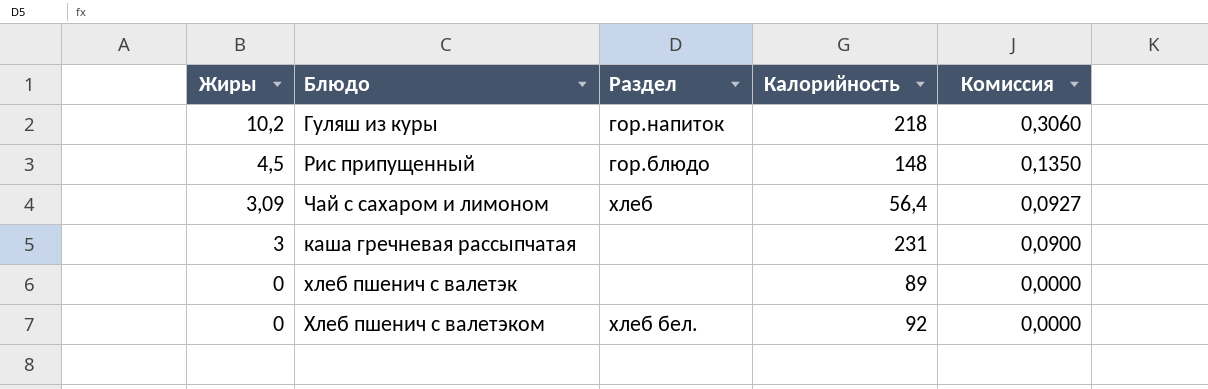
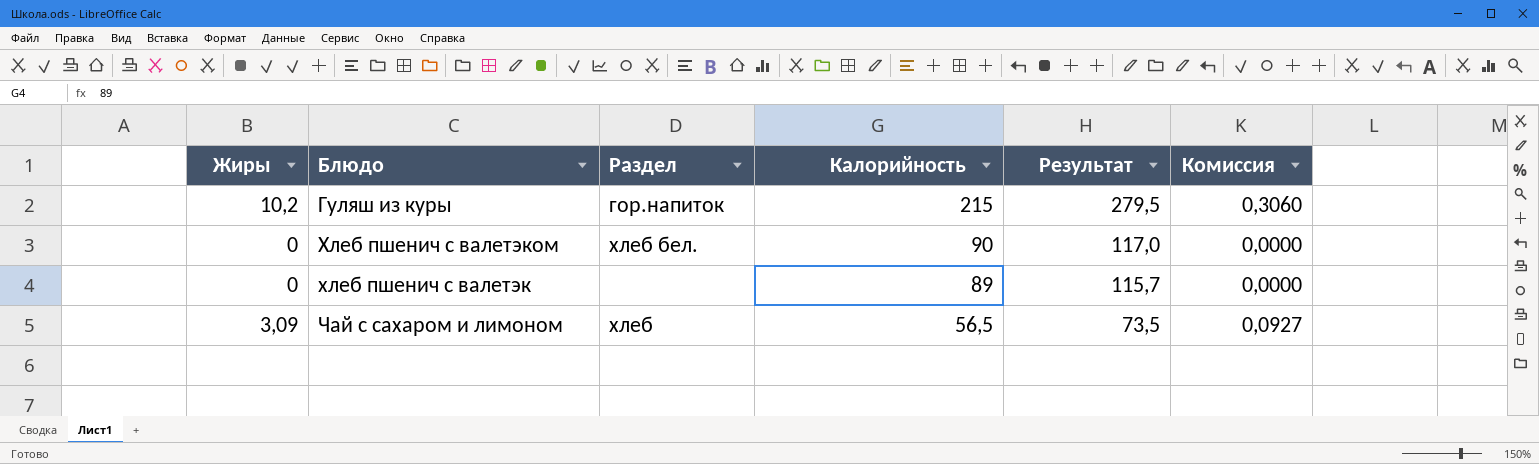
row order: Жиры descending -> Калорийность descending
column Результат | formula: none -> [Калорийность] * 1,3
row Рис припущенный: 4,5 | гор.блюдо | 148 | 0,1350 -> none
row каша гречневая рассыпчатая: 3 | none | 231 | 0,0900 -> none
Гуляш из куры | Калорийность: 218 -> 215
Хлеб пшенич с валетэком | Калорийность: 92 -> 90
Чай с сахаром и лимоном | Калорийность: 56,4 -> 56,5

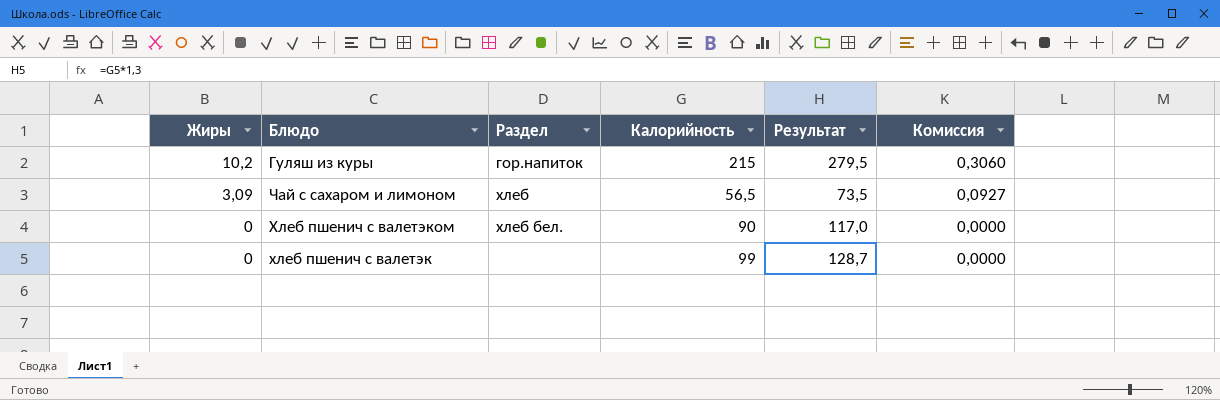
row order: Калорийность descending -> Жиры descending
хлеб пшенич с валетэк | Калорийность: 89 -> 99
хлеб пшенич с валетэк | Результат: 115,7 -> 128,7

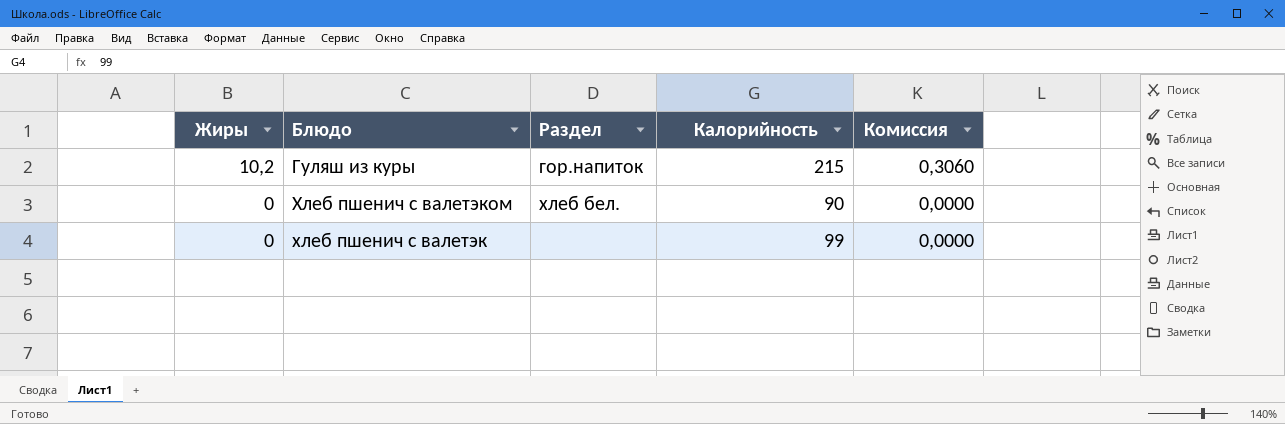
column Результат | formula: [Калорийность] * 1,3 -> none
row Чай с сахаром и лимоном: 3,09 | хлеб | 56,5 | 73,5 | 0,0927 -> none

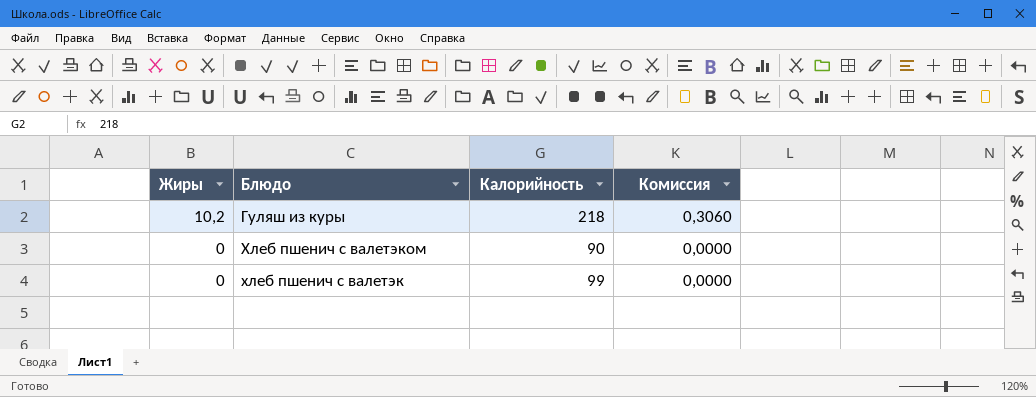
column Раздел | position: 3 -> none
Гуляш из куры | Калорийность: 215 -> 218

